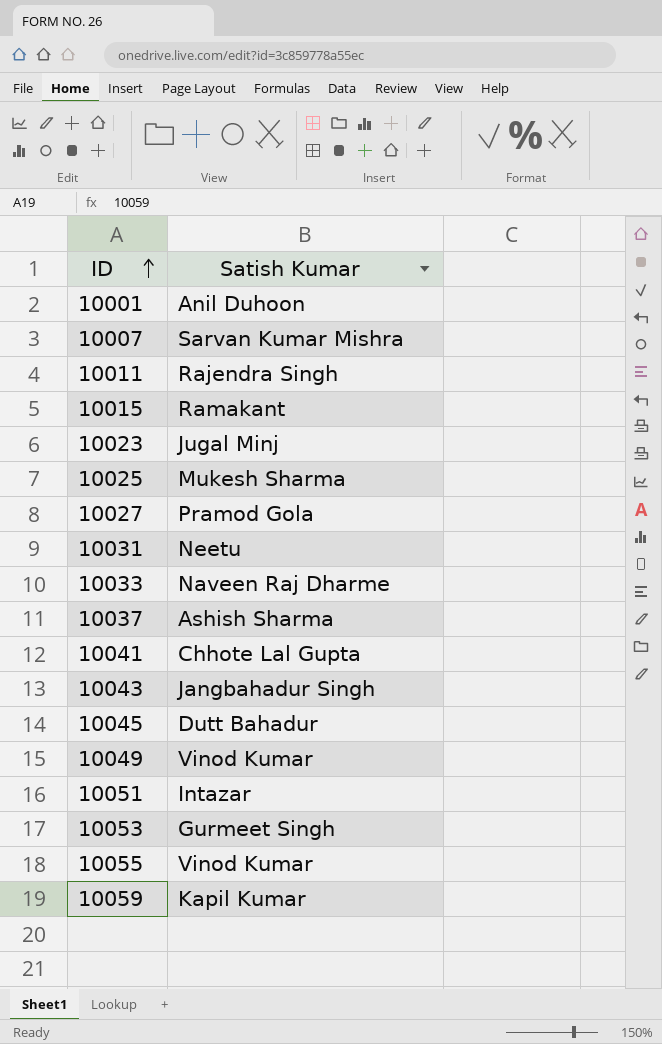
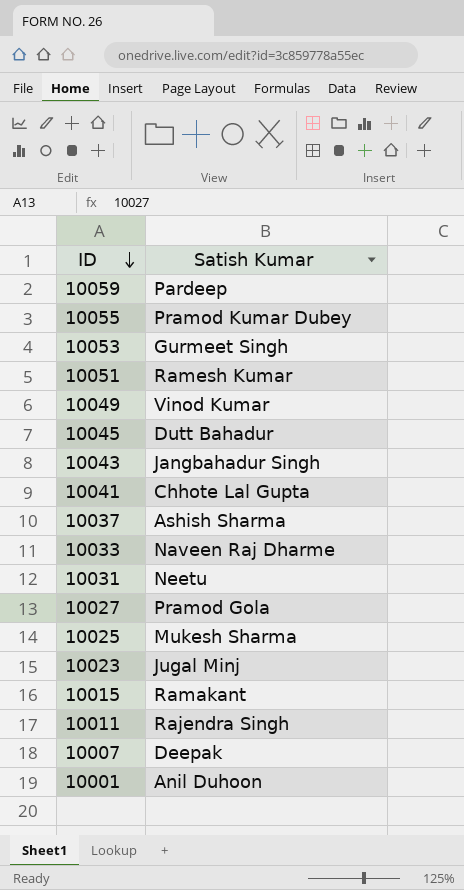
row order: ID ascending -> ID descending
10059 | Satish Kumar: Kapil Kumar -> Pardeep
10055 | Satish Kumar: Vinod Kumar -> Pramod Kumar Dubey
10051 | Satish Kumar: Intazar -> Ramesh Kumar
10007 | Satish Kumar: Sarvan Kumar Mishra -> Deepak

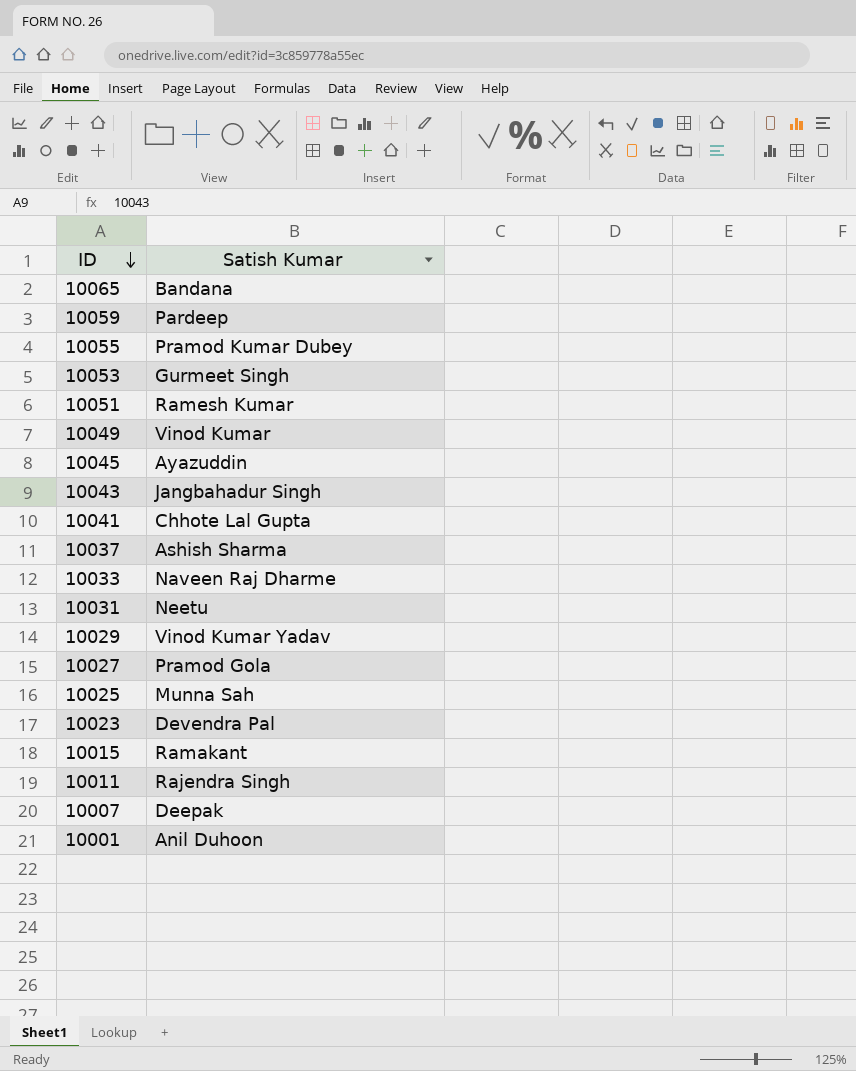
row 10065: none -> Bandana
10045 | Satish Kumar: Dutt Bahadur -> Ayazuddin
row 10029: none -> Vinod Kumar Yadav
10025 | Satish Kumar: Mukesh Sharma -> Munna Sah
10023 | Satish Kumar: Jugal Minj -> Devendra Pal

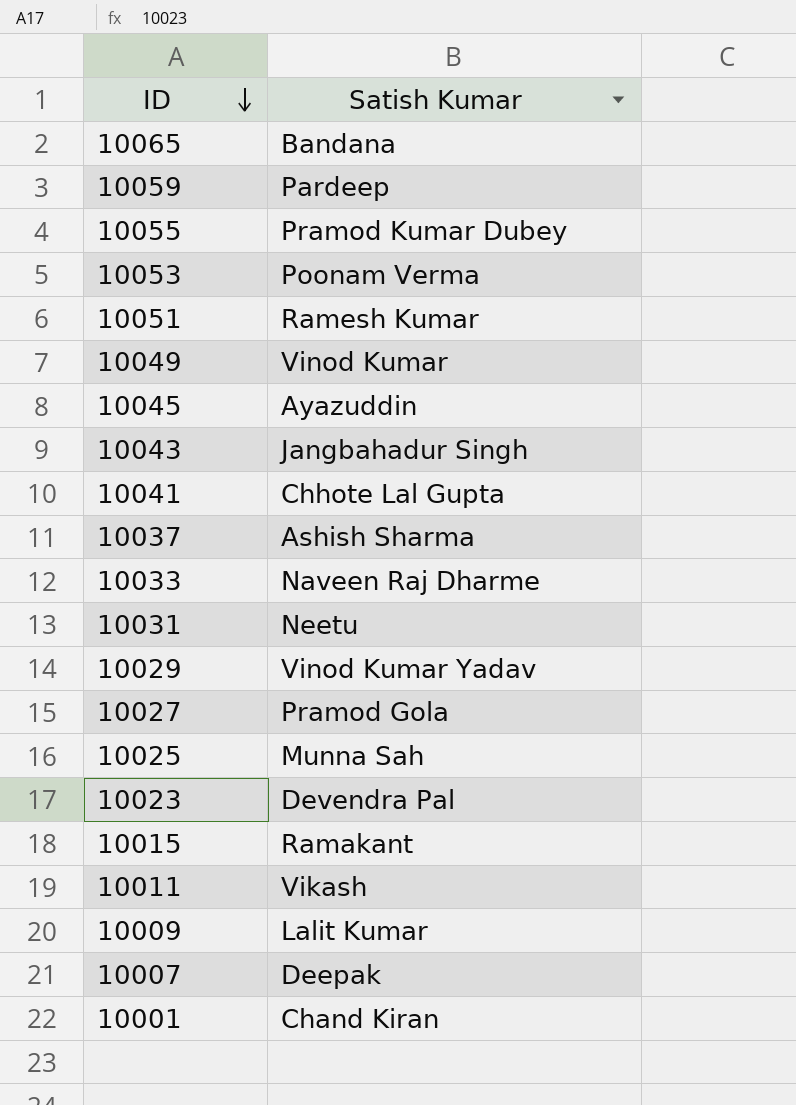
10053 | Satish Kumar: Gurmeet Singh -> Poonam Verma
10011 | Satish Kumar: Rajendra Singh -> Vikash
row 10009: none -> Lalit Kumar
10001 | Satish Kumar: Anil Duhoon -> Chand Kiran

